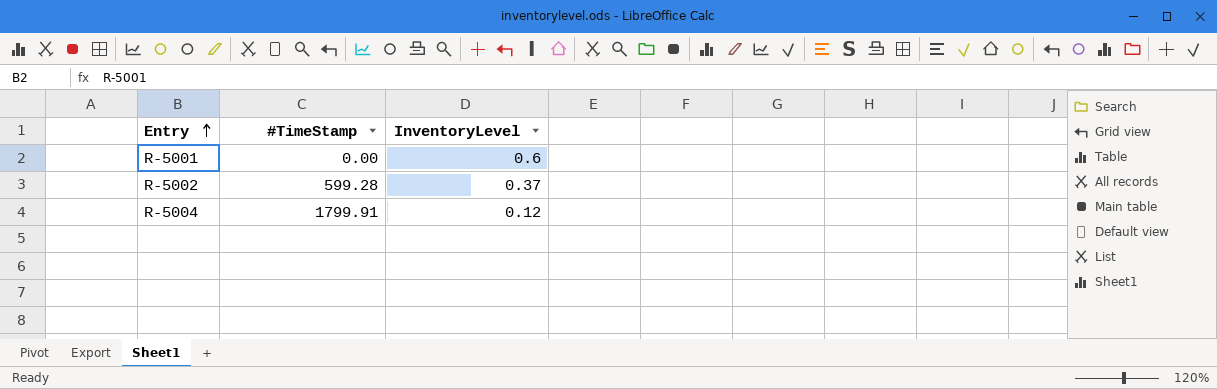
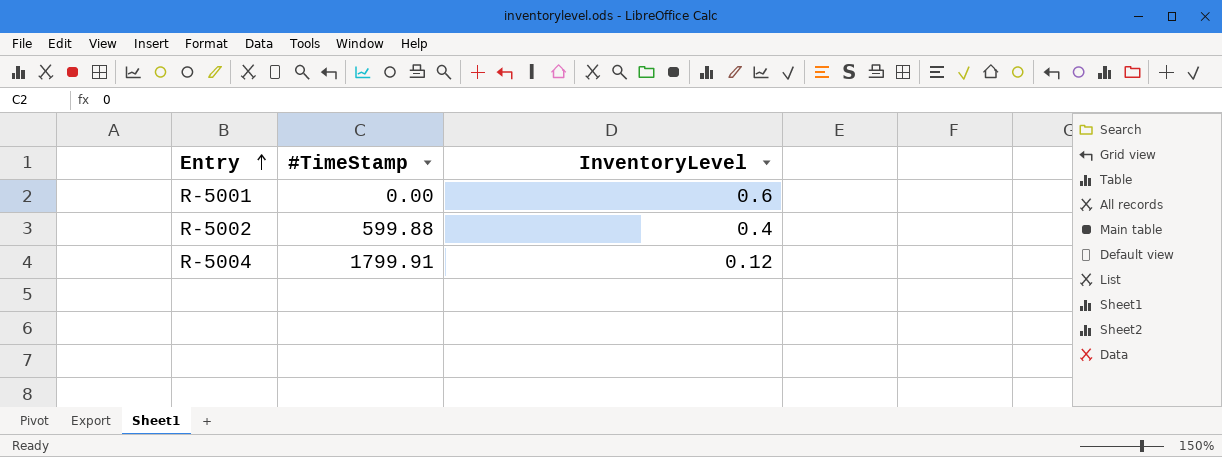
R-5002 | #TimeStamp: 599.28 -> 599.88
R-5002 | InventoryLevel: 0.37 -> 0.4

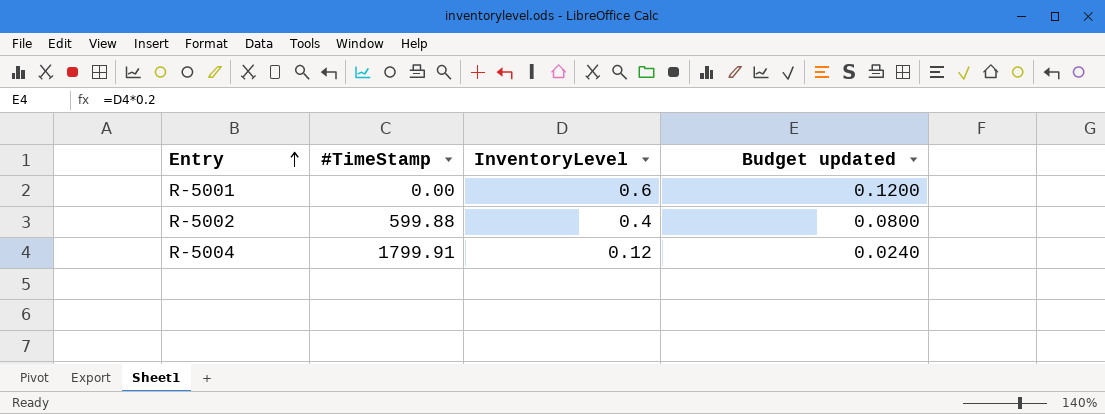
column Budget updated | formula: none -> [InventoryLevel] * 0.2

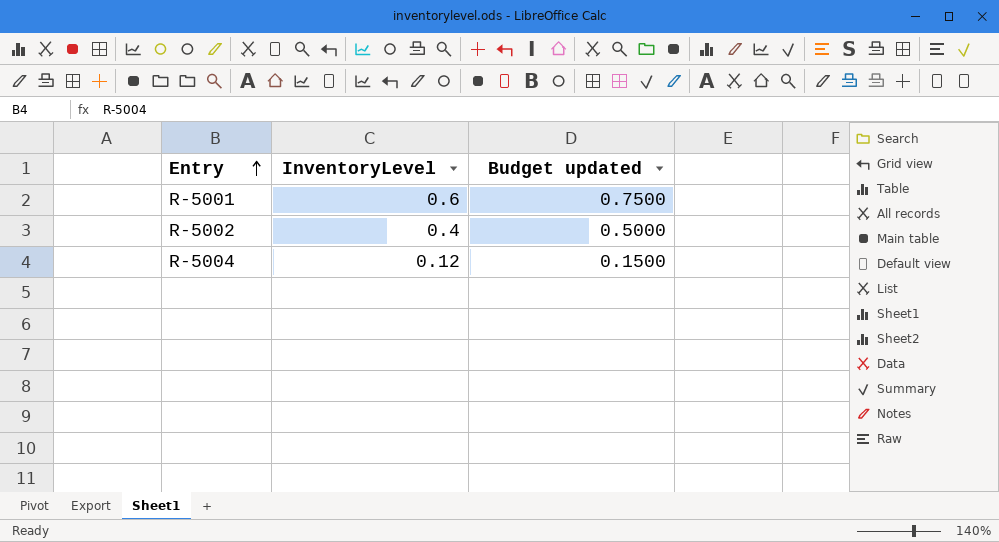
column #TimeStamp | position: 2 -> none
column Budget updated | formula: [InventoryLevel] * 0.2 -> [InventoryLevel] * 1.25

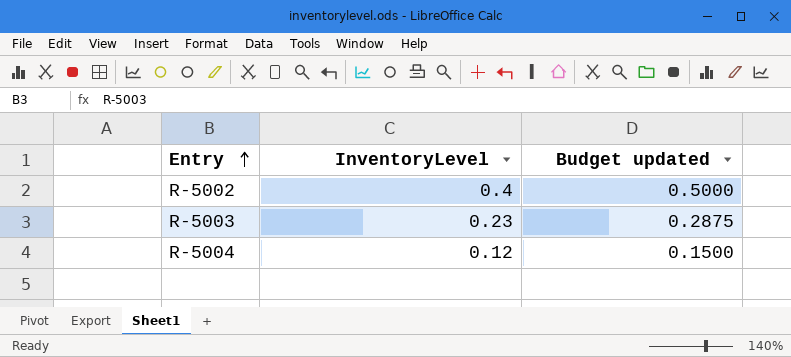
row R-5001: 0.6 | 0.7500 -> none
row R-5003: none -> 0.23 | 0.2875

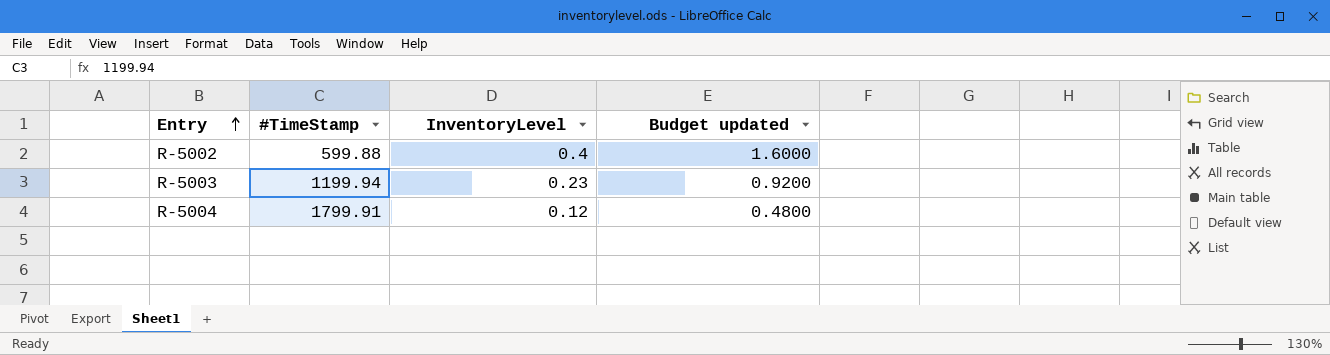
column #TimeStamp | position: none -> 2
column Budget updated | formula: [InventoryLevel] * 1.25 -> [InventoryLevel] * 4

